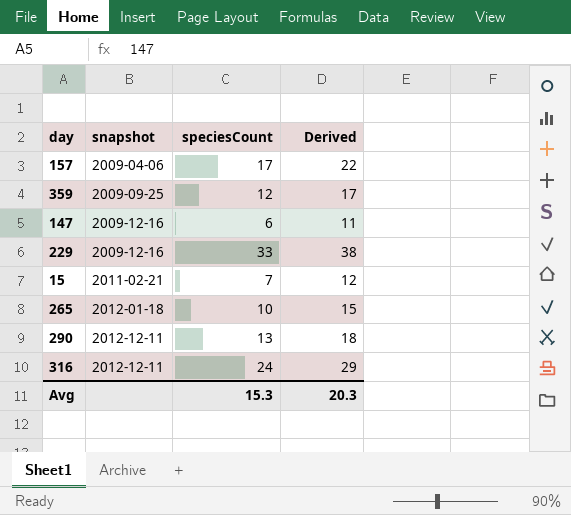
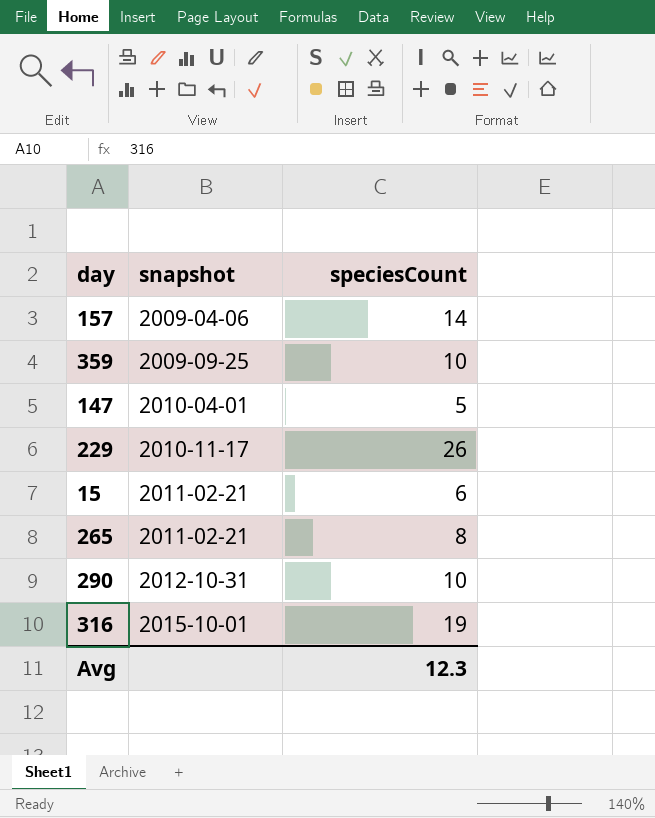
column Derived | formula: [speciesCount] + 5 -> none
157 | speciesCount: 17 -> 14
359 | speciesCount: 12 -> 10
147 | snapshot: 2009-12-16 -> 2010-04-01
147 | speciesCount: 6 -> 5
229 | snapshot: 2009-12-16 -> 2010-11-17
229 | speciesCount: 33 -> 26
15 | speciesCount: 7 -> 6
265 | snapshot: 2012-01-18 -> 2011-02-21
265 | speciesCount: 10 -> 8
290 | snapshot: 2012-12-11 -> 2012-10-31
290 | speciesCount: 13 -> 10
316 | snapshot: 2012-12-11 -> 2015-10-01
316 | speciesCount: 24 -> 19
Avg | speciesCount: 15.3 -> 12.3

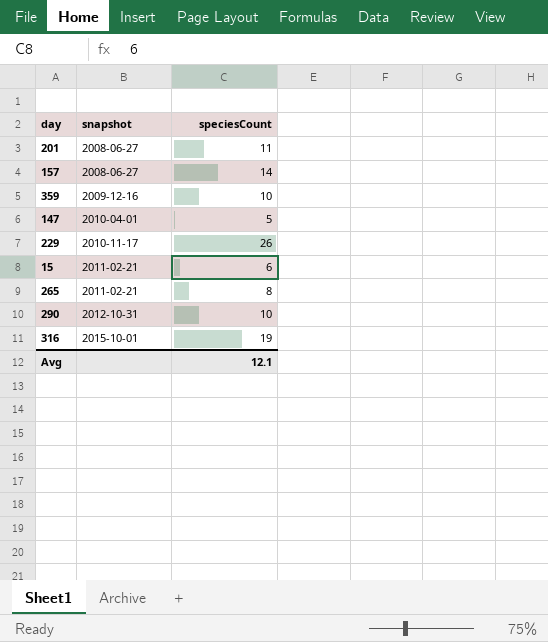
row 201: none -> 2008-06-27 | 11
157 | snapshot: 2009-04-06 -> 2008-06-27
359 | snapshot: 2009-09-25 -> 2009-12-16
Avg | speciesCount: 12.3 -> 12.1

